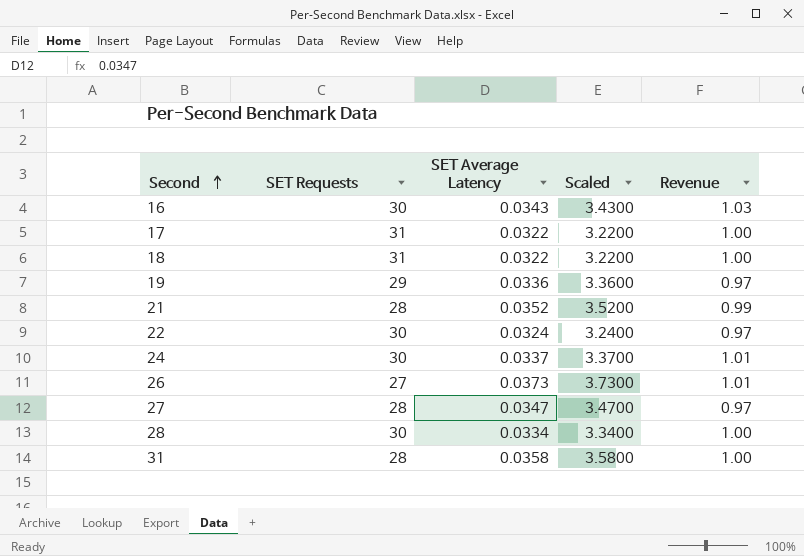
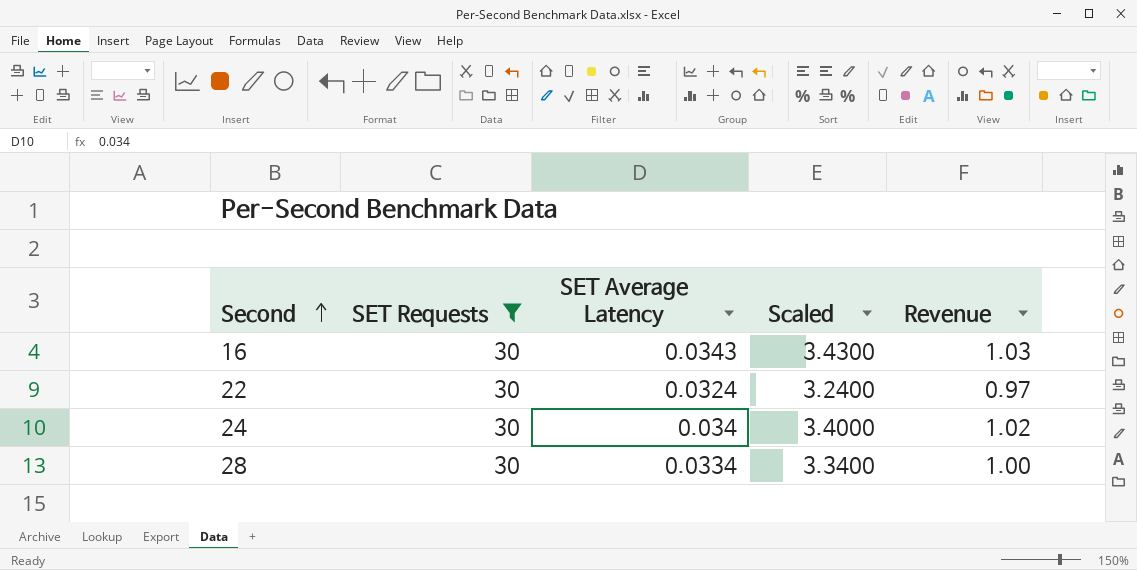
filter: none -> SET Requests = 30
24 | SET Average Latency: 0.0337 -> 0.034
24 | Scaled: 3.3700 -> 3.4000
24 | Revenue: 1.01 -> 1.02

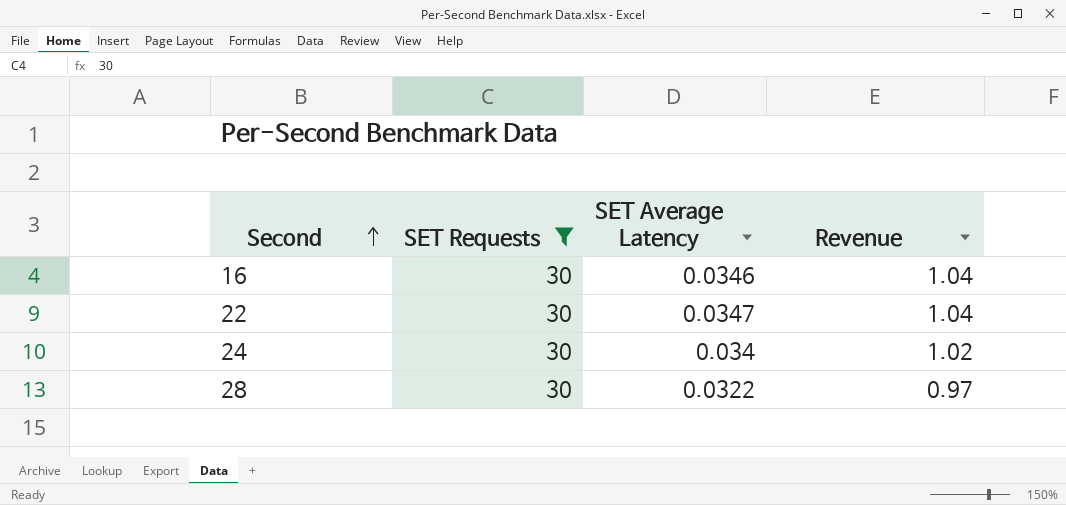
column Scaled | formula: [SET Average Latency] * 100 -> none
16 | SET Average Latency: 0.0343 -> 0.0346
16 | Revenue: 1.03 -> 1.04
22 | SET Average Latency: 0.0324 -> 0.0347
22 | Revenue: 0.97 -> 1.04
28 | SET Average Latency: 0.0334 -> 0.0322
28 | Revenue: 1.00 -> 0.97

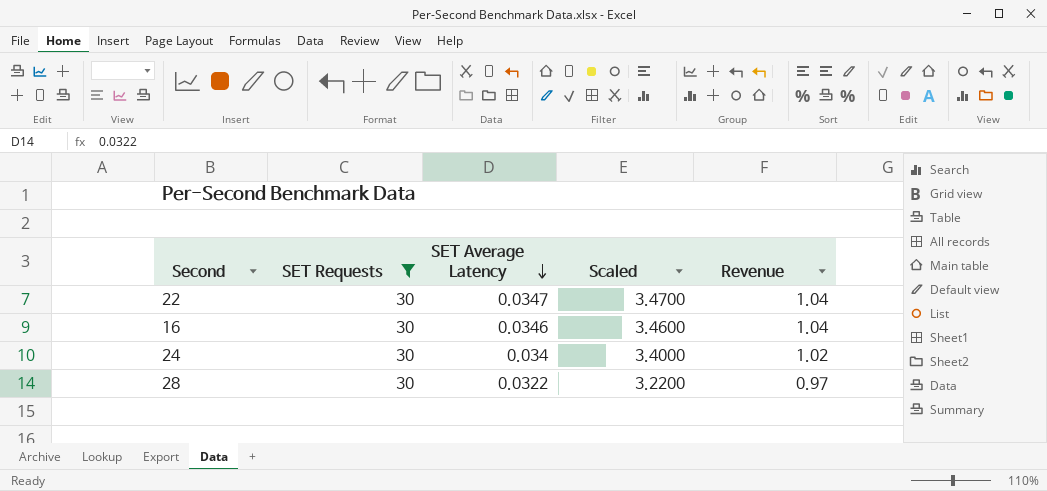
row order: Second ascending -> SET Average Latency descending
column Scaled | formula: none -> [SET Average Latency] * 100

